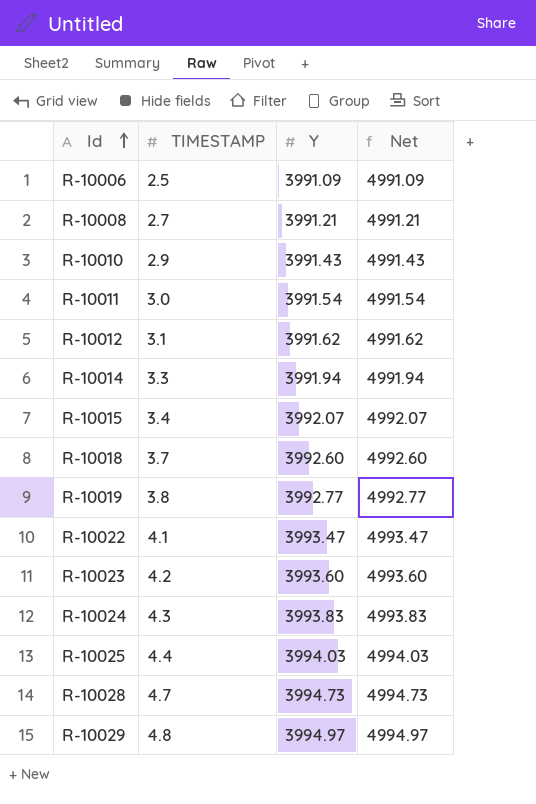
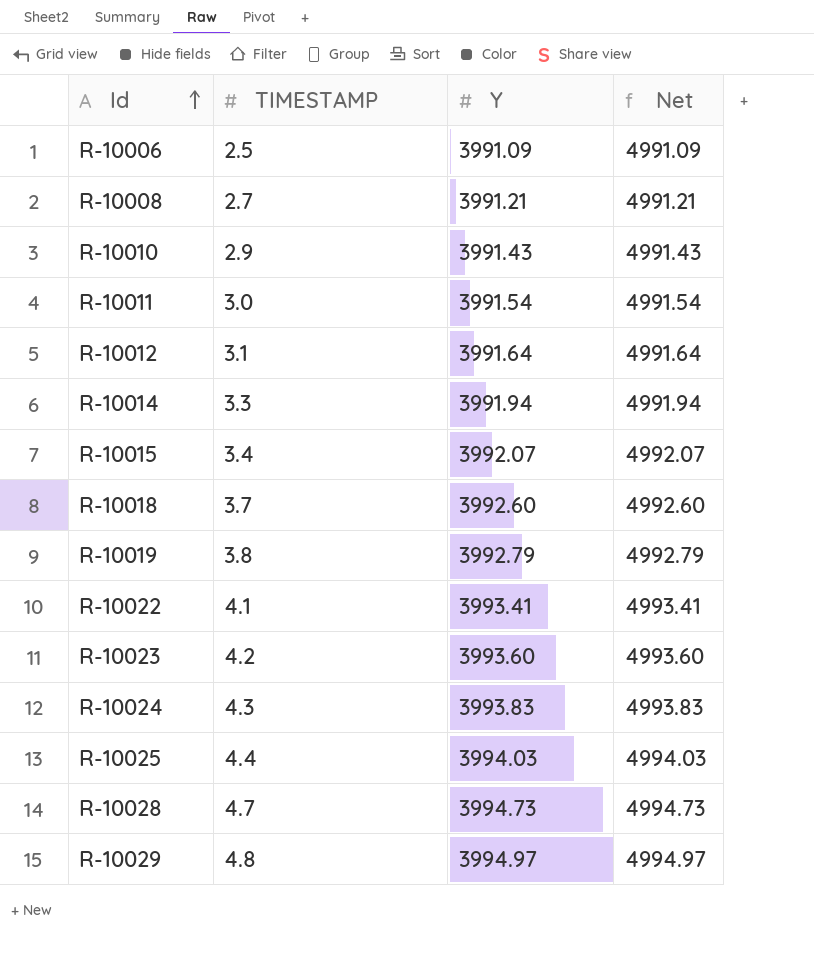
R-10012 | Y: 3991.62 -> 3991.64
R-10012 | Net: 4991.62 -> 4991.64
R-10019 | Y: 3992.77 -> 3992.79
R-10019 | Net: 4992.77 -> 4992.79
R-10022 | Y: 3993.47 -> 3993.41
R-10022 | Net: 4993.47 -> 4993.41

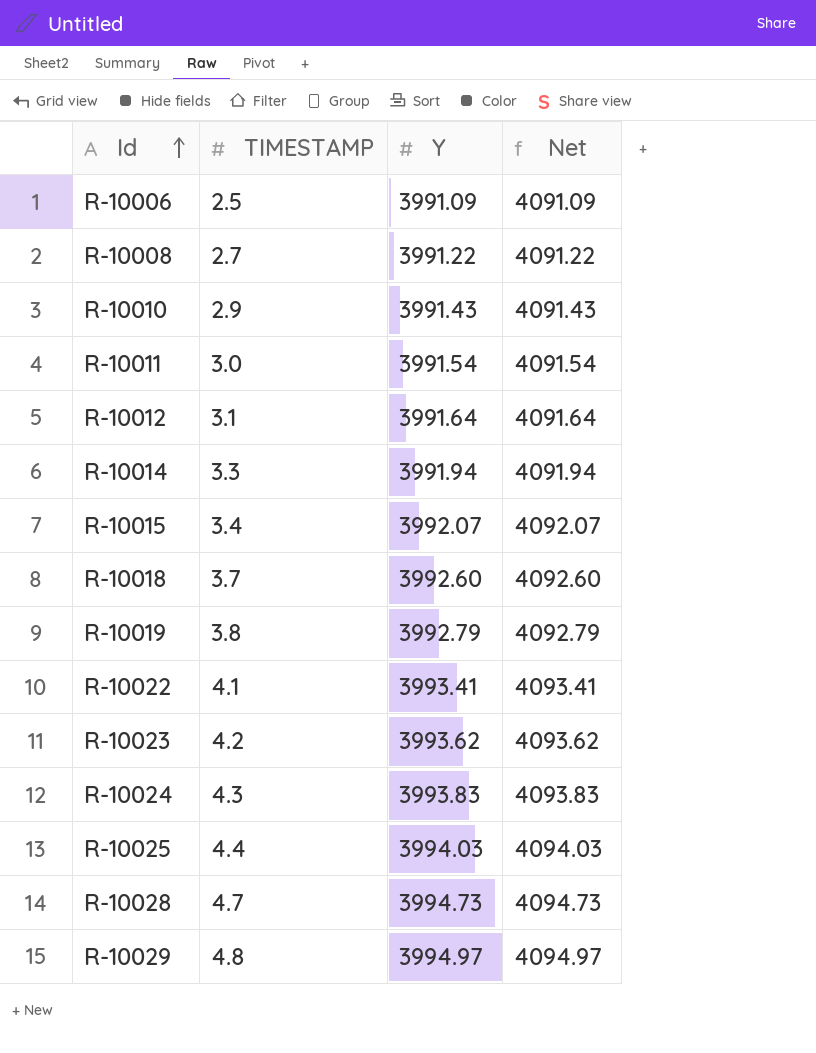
column Net | formula: [Y] + 1000 -> [Y] + 100
R-10008 | Y: 3991.21 -> 3991.22
R-10023 | Y: 3993.60 -> 3993.62

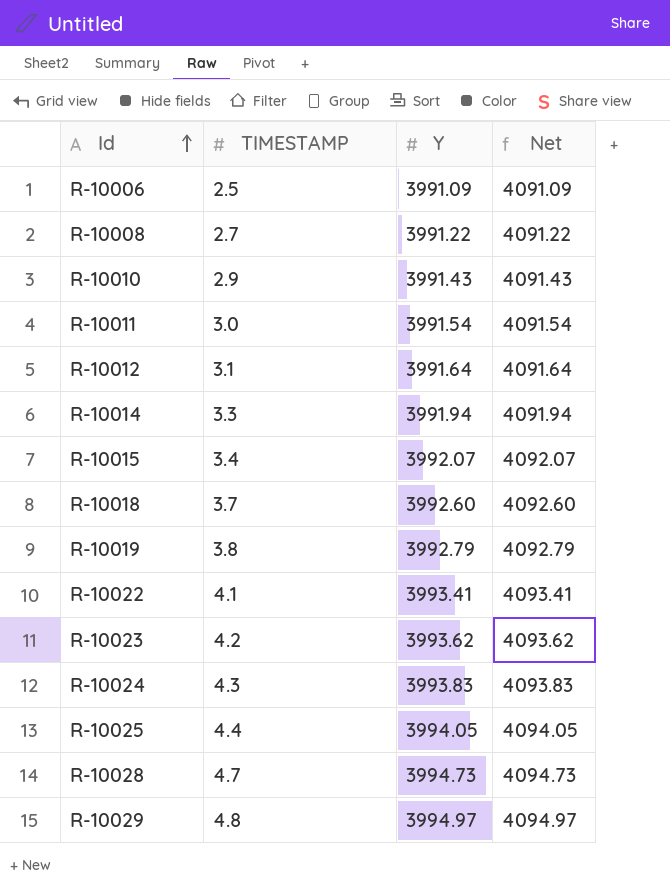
R-10025 | Y: 3994.03 -> 3994.05
R-10025 | Net: 4094.03 -> 4094.05

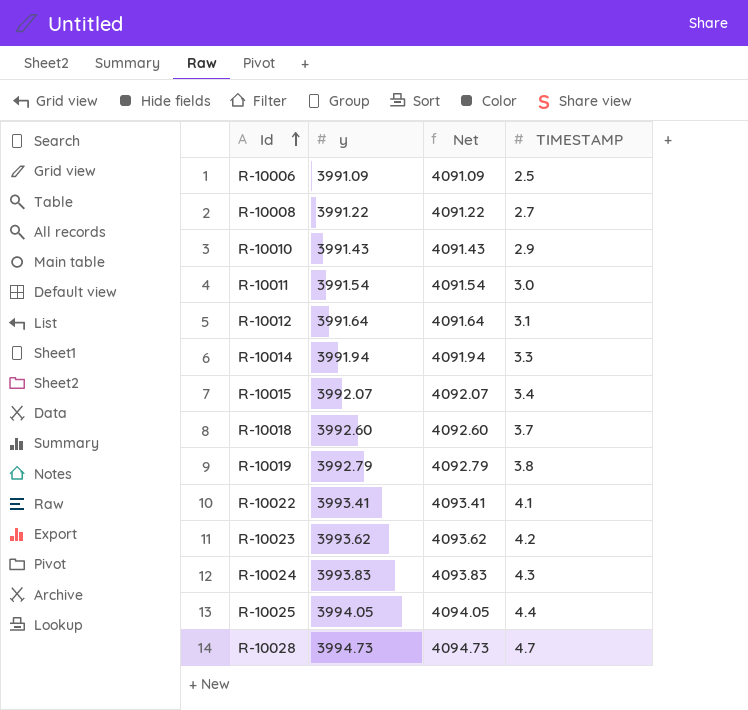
column name: Y -> y
column TIMESTAMP | position: 2 -> 4
row R-10029: 4.8 | 3994.97 | 4094.97 -> none

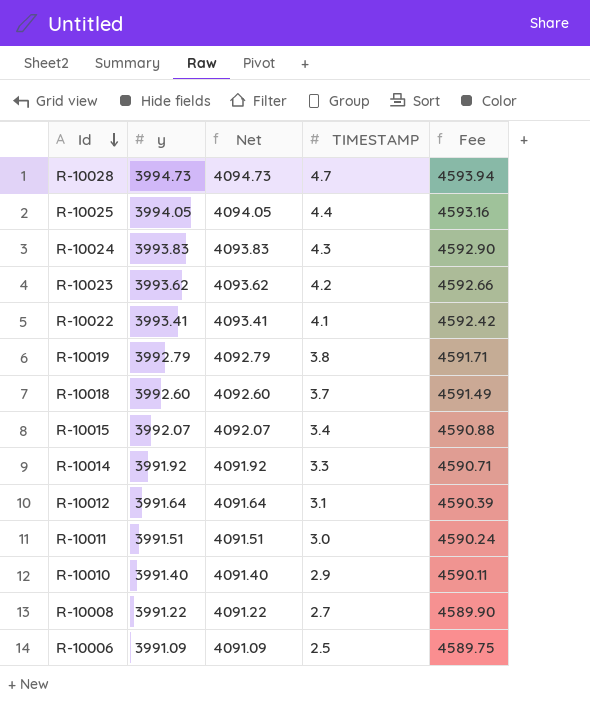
row order: Id ascending -> Id descending
column Fee | formula: none -> [y] * 1.15
R-10014 | y: 3991.94 -> 3991.92
R-10014 | Net: 4091.94 -> 4091.92
R-10011 | y: 3991.54 -> 3991.51
R-10011 | Net: 4091.54 -> 4091.51
R-10010 | y: 3991.43 -> 3991.40
R-10010 | Net: 4091.43 -> 4091.40

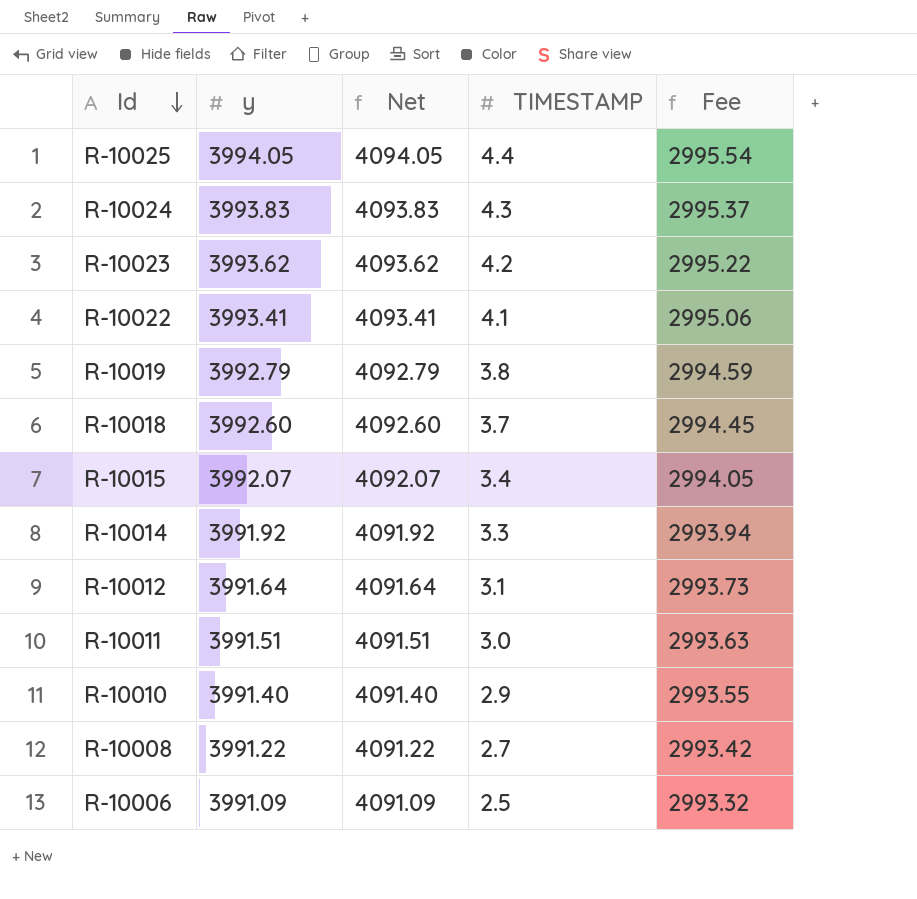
column Fee | formula: [y] * 1.15 -> [y] * 0.75
row R-10028: 3994.73 | 4094.73 | 4.7 | 4593.94 -> none

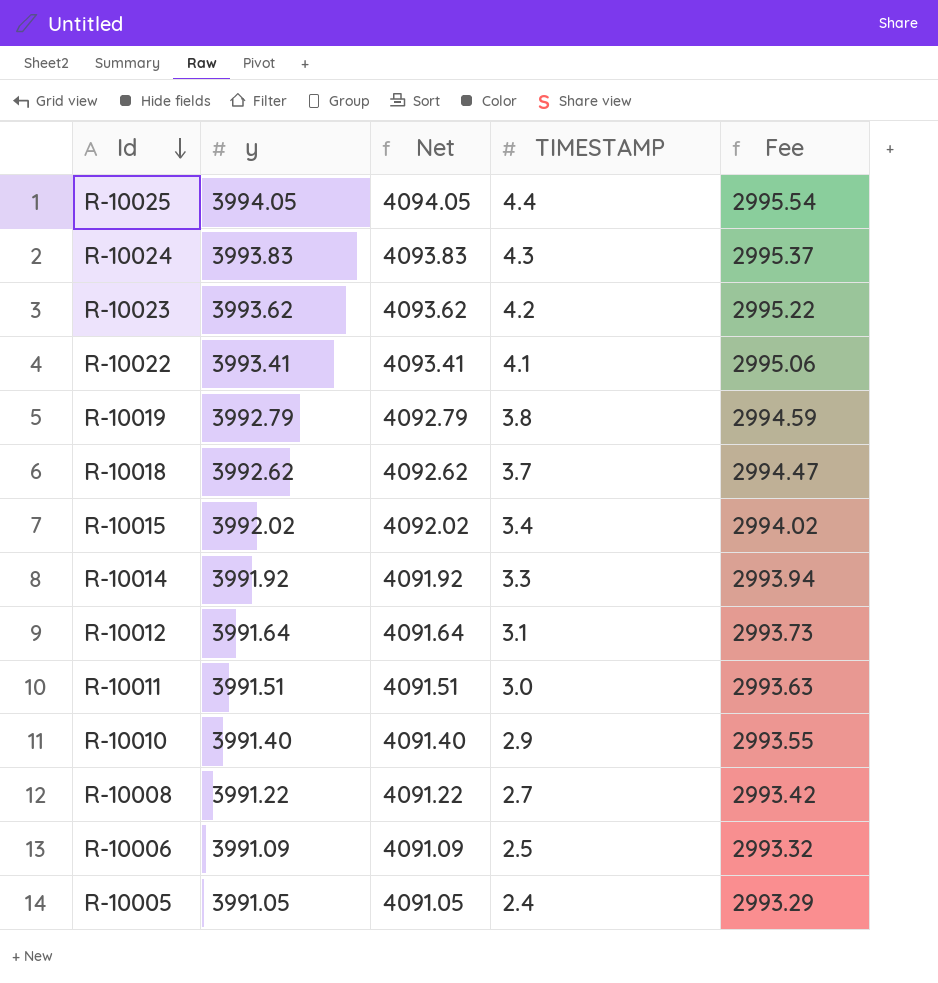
R-10018 | y: 3992.60 -> 3992.62
R-10018 | Net: 4092.60 -> 4092.62
R-10018 | Fee: 2994.45 -> 2994.47
R-10015 | y: 3992.07 -> 3992.02
R-10015 | Net: 4092.07 -> 4092.02
R-10015 | Fee: 2994.05 -> 2994.02
row R-10005: none -> 3991.05 | 4091.05 | 2.4 | 2993.29

